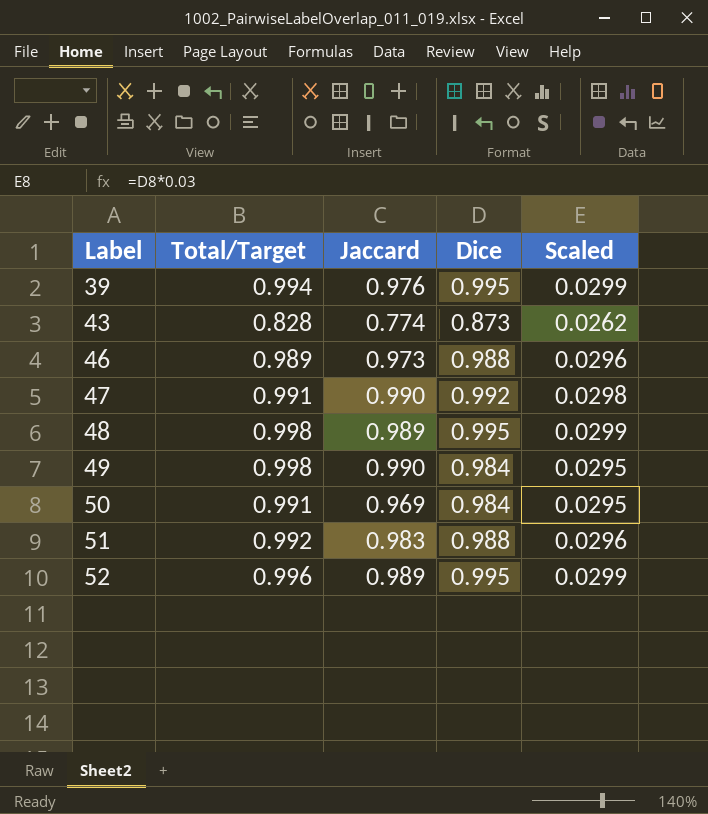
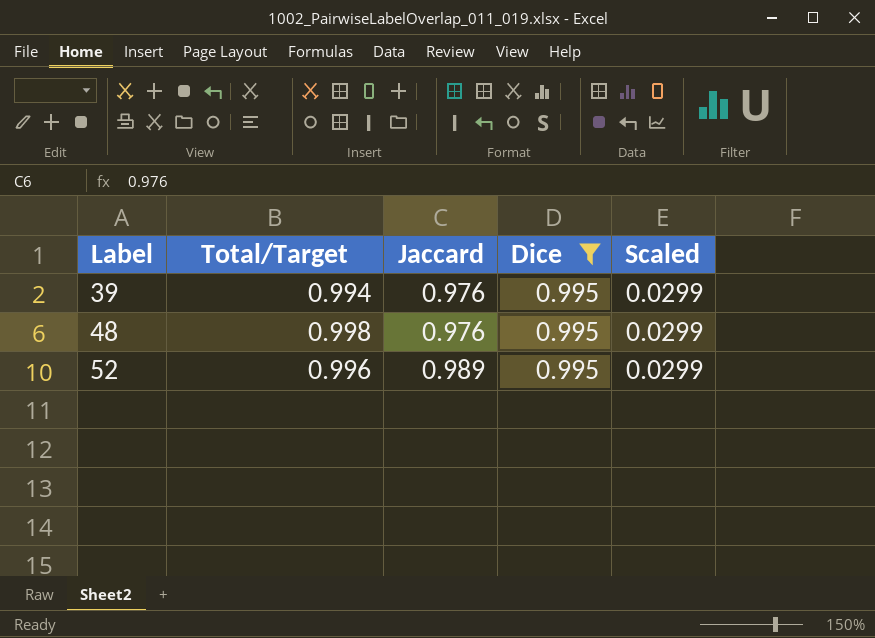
filter: none -> Dice = 0.995
48 | Jaccard: 0.989 -> 0.976

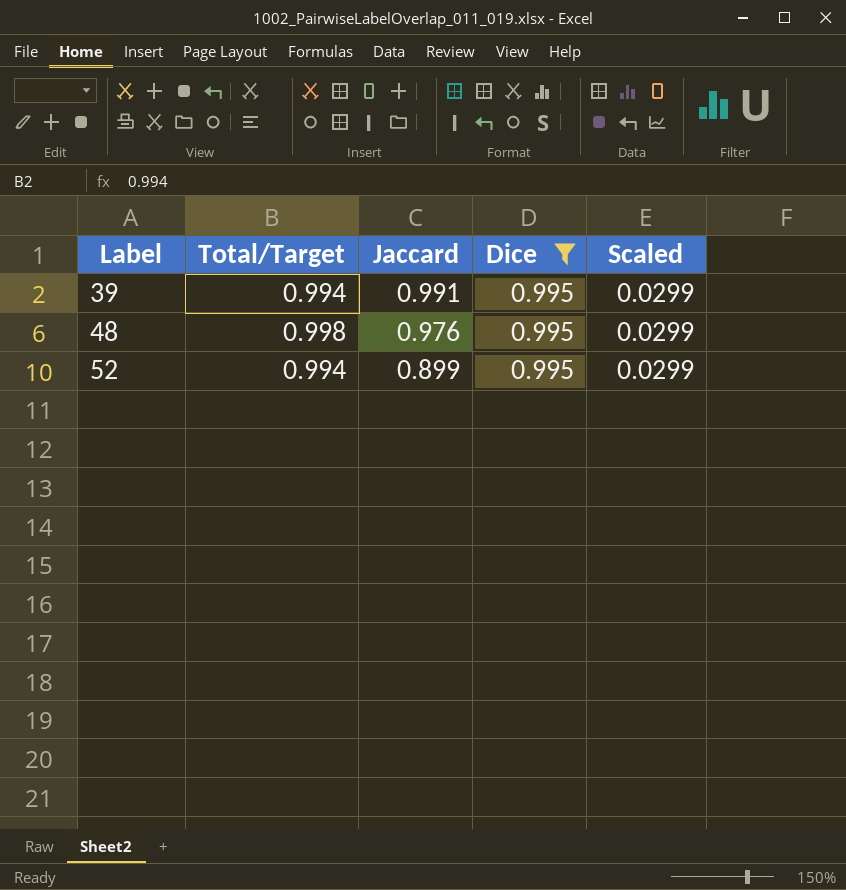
39 | Jaccard: 0.976 -> 0.991
52 | Total/Target: 0.996 -> 0.994
52 | Jaccard: 0.989 -> 0.899

